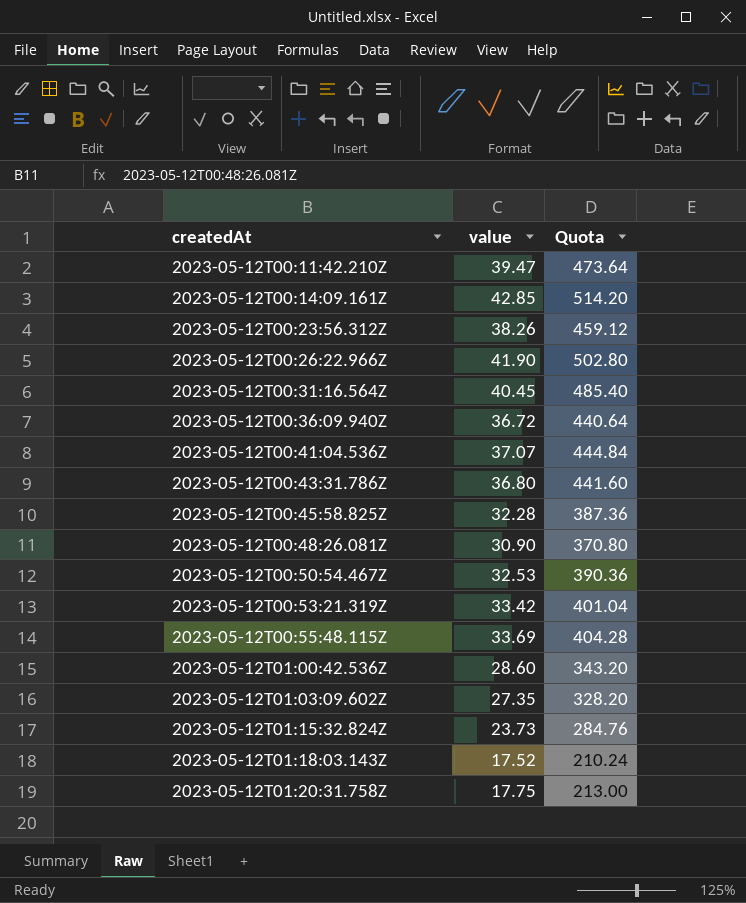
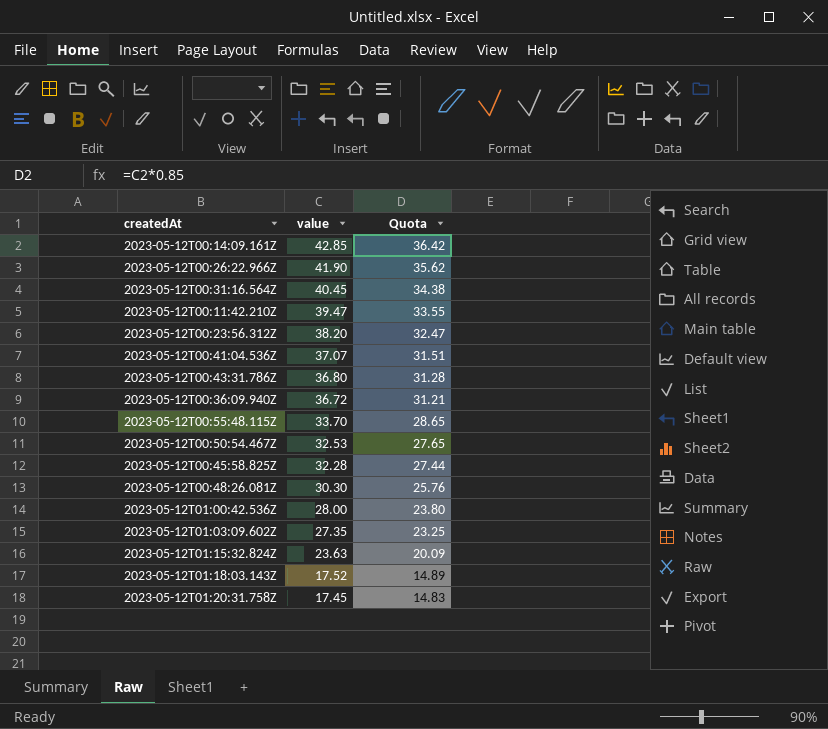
row order: createdAt ascending -> value descending
column Quota | formula: [value] * 12 -> [value] * 0.85
row 2023-05-12T00:53:21.319Z: 33.42 | 401.04 -> none
2023-05-12T00:23:56.312Z | value: 38.26 -> 38.20
2023-05-12T00:55:48.115Z | value: 33.69 -> 33.70
2023-05-12T00:48:26.081Z | value: 30.90 -> 30.30
2023-05-12T01:00:42.536Z | value: 28.60 -> 28.00
2023-05-12T01:15:32.824Z | value: 23.73 -> 23.63
2023-05-12T01:20:31.758Z | value: 17.75 -> 17.45

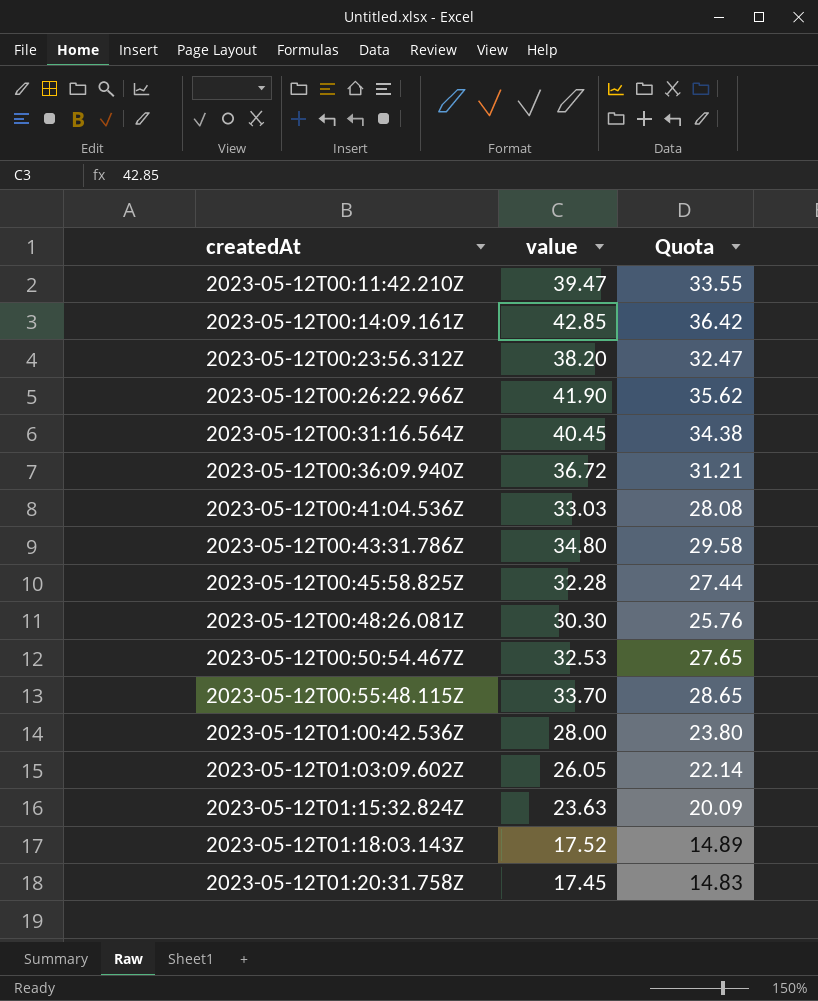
row order: value descending -> createdAt ascending
2023-05-12T00:41:04.536Z | value: 37.07 -> 33.03
2023-05-12T00:41:04.536Z | Quota: 31.51 -> 28.08
2023-05-12T00:43:31.786Z | value: 36.80 -> 34.80
2023-05-12T00:43:31.786Z | Quota: 31.28 -> 29.58
2023-05-12T01:03:09.602Z | value: 27.35 -> 26.05
2023-05-12T01:03:09.602Z | Quota: 23.25 -> 22.14

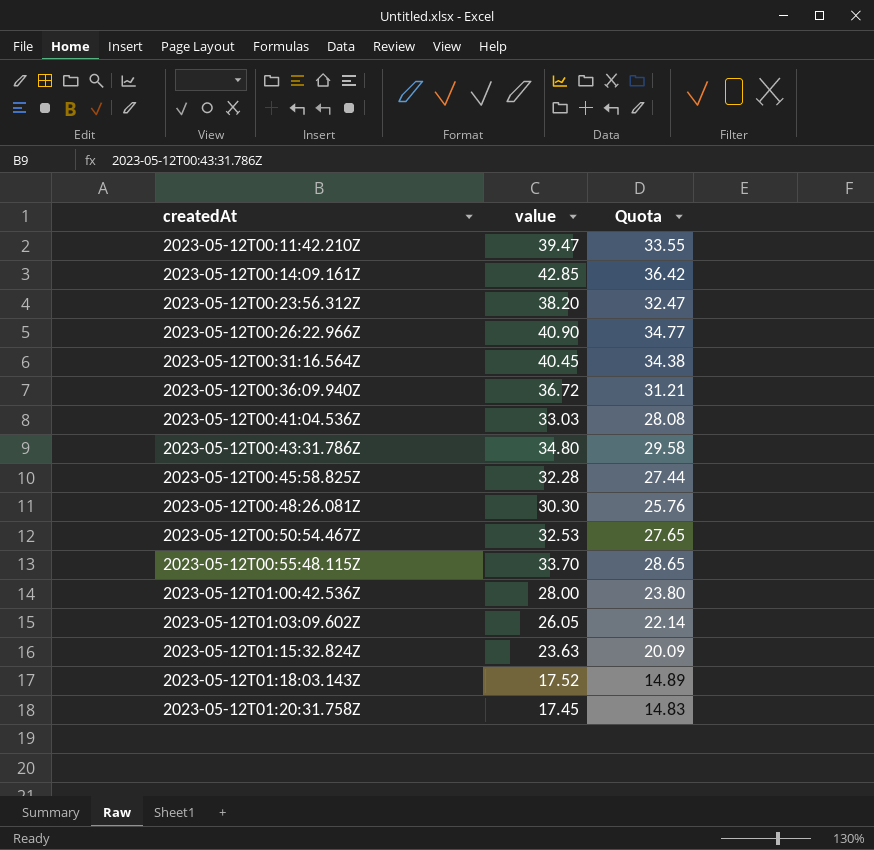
2023-05-12T00:26:22.966Z | value: 41.90 -> 40.90
2023-05-12T00:26:22.966Z | Quota: 35.62 -> 34.77

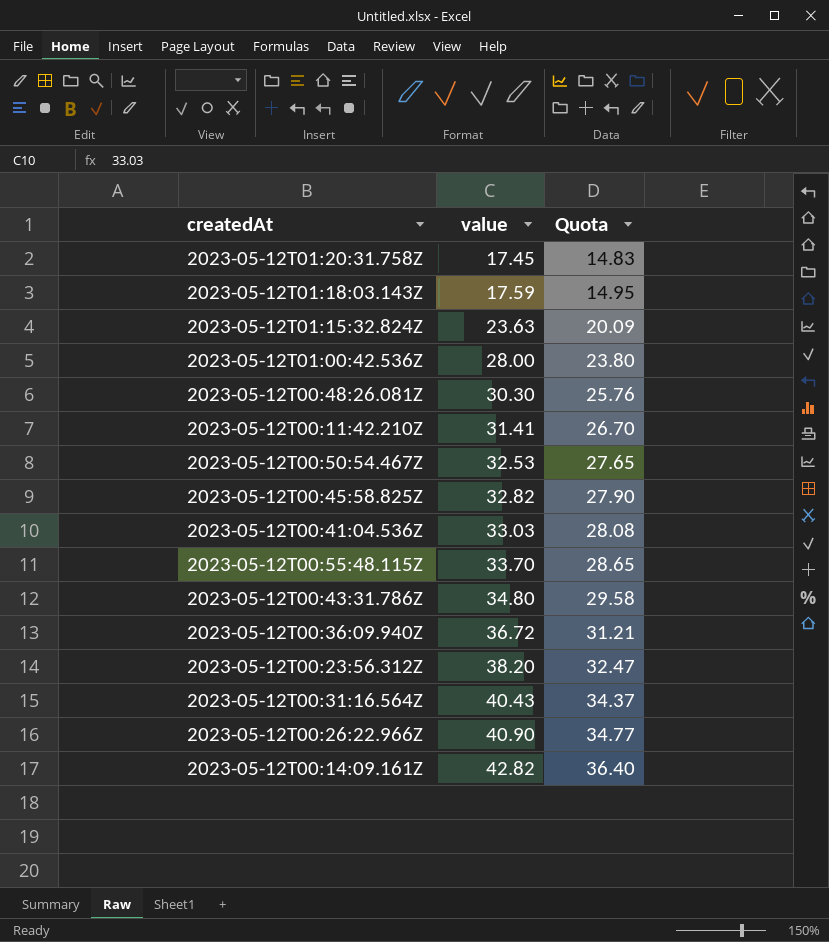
row order: createdAt ascending -> value ascending
row 2023-05-12T01:03:09.602Z: 26.05 | 22.14 -> none
2023-05-12T01:18:03.143Z | value: 17.52 -> 17.59
2023-05-12T01:18:03.143Z | Quota: 14.89 -> 14.95
2023-05-12T00:11:42.210Z | value: 39.47 -> 31.41
2023-05-12T00:11:42.210Z | Quota: 33.55 -> 26.70
2023-05-12T00:45:58.825Z | value: 32.28 -> 32.82
2023-05-12T00:45:58.825Z | Quota: 27.44 -> 27.90
2023-05-12T00:31:16.564Z | value: 40.45 -> 40.43
2023-05-12T00:31:16.564Z | Quota: 34.38 -> 34.37
2023-05-12T00:14:09.161Z | value: 42.85 -> 42.82
2023-05-12T00:14:09.161Z | Quota: 36.42 -> 36.40

